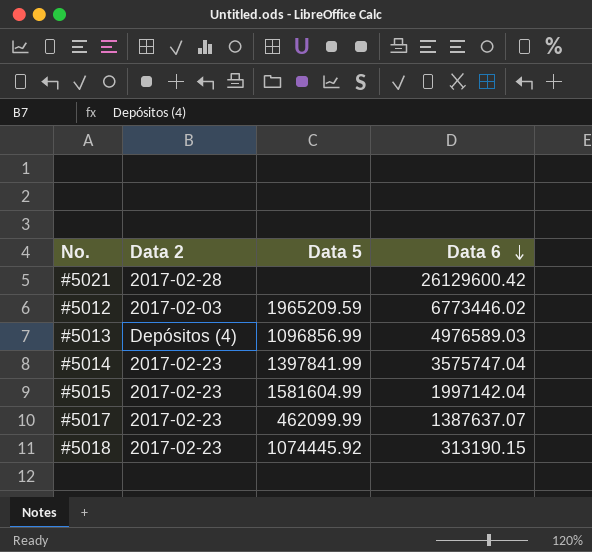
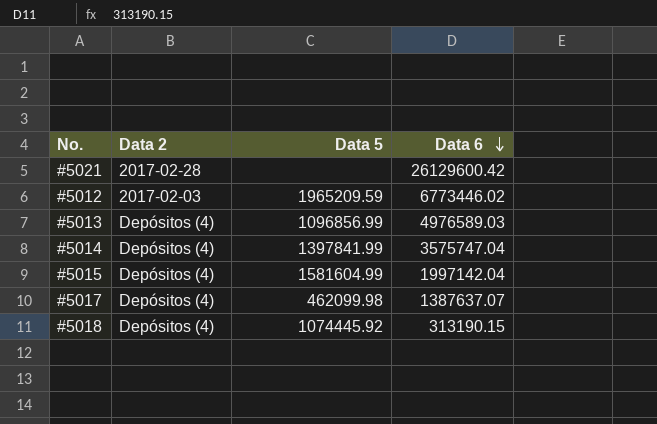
#5014 | Data 2: 2017-02-23 -> Depósitos (4)
#5015 | Data 2: 2017-02-23 -> Depósitos (4)
#5017 | Data 2: 2017-02-23 -> Depósitos (4)
#5017 | Data 5: 462099.99 -> 462099.98
#5018 | Data 2: 2017-02-23 -> Depósitos (4)

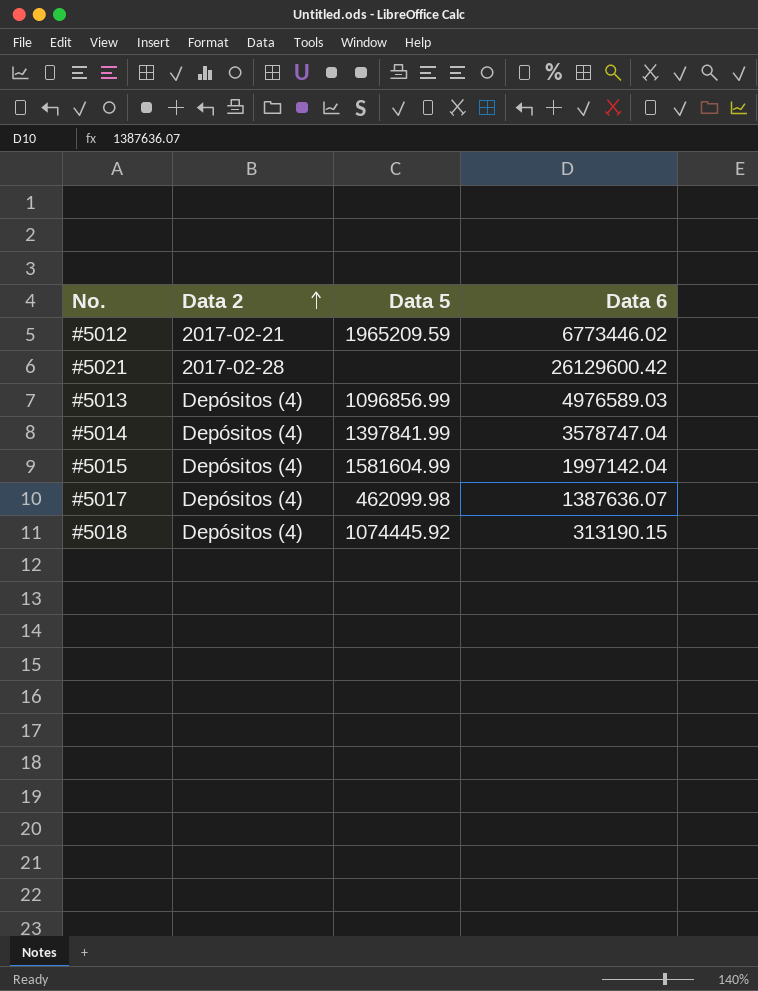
row order: Data 6 descending -> Data 2 ascending
#5012 | Data 2: 2017-02-03 -> 2017-02-21
#5014 | Data 6: 3575747.04 -> 3578747.04
#5017 | Data 6: 1387637.07 -> 1387636.07

